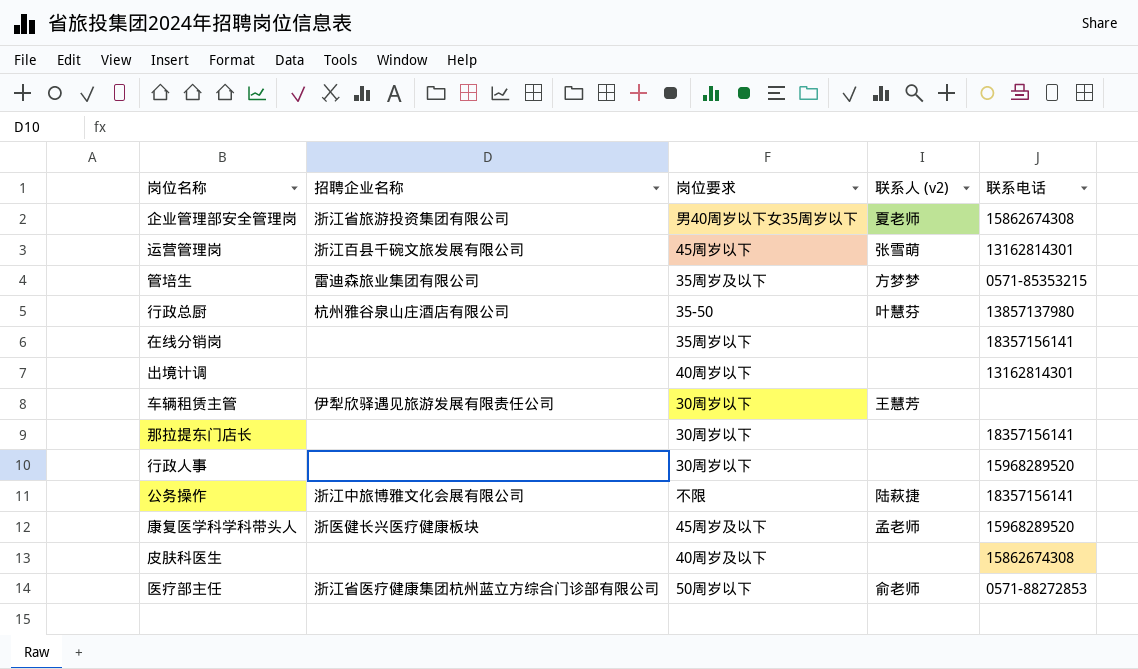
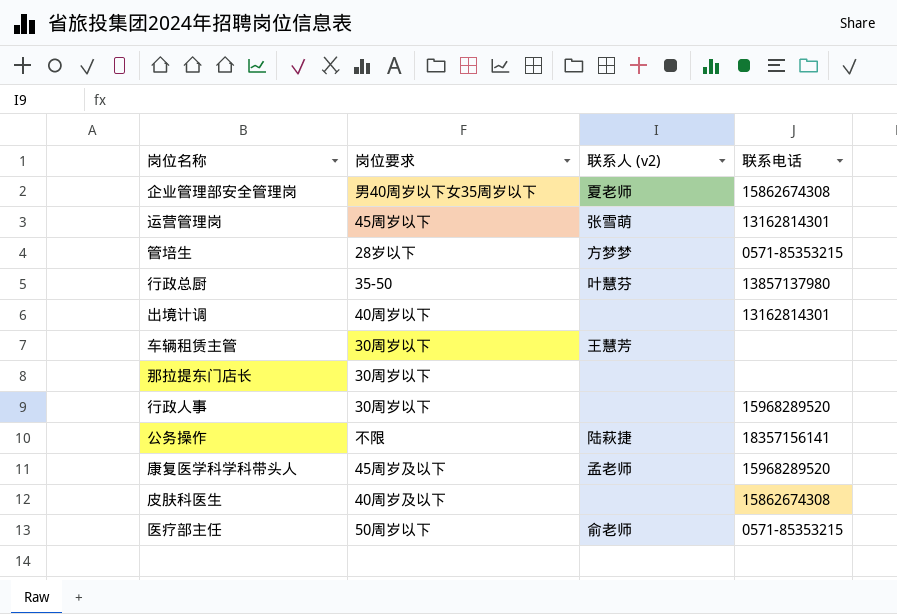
column 招聘企业名称 | position: 2 -> none
row 在线分销岗: none | 35周岁以下 | none | 18357156141 -> none
管培生 | 岗位要求: 35周岁及以下 -> 28岁以下
那拉提东门店长 | 联系电话: 18357156141 -> none
医疗部主任 | 联系电话: 0571-88272853 -> 0571-85353215

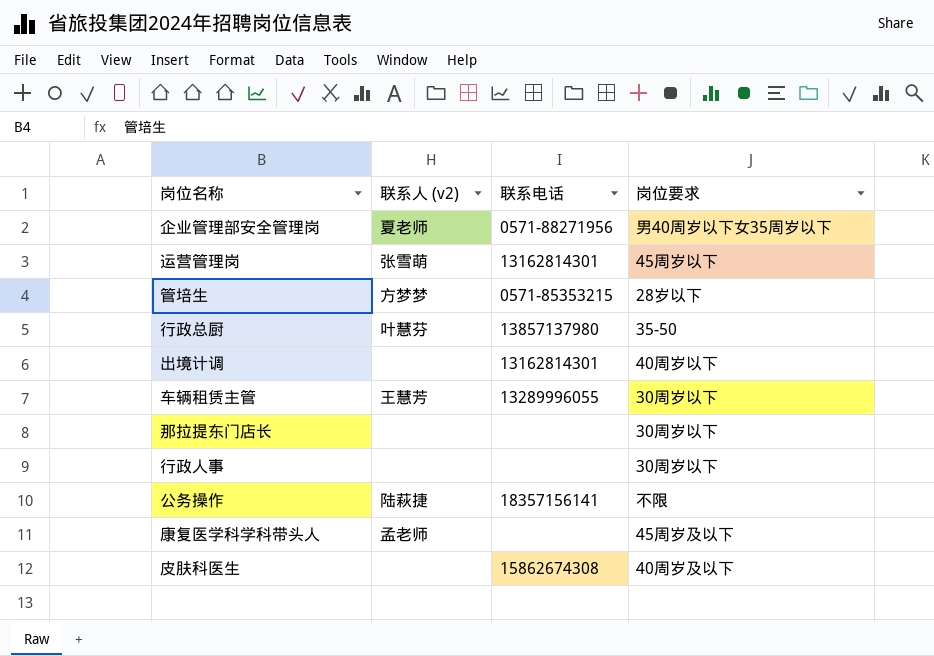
column 岗位要求 | position: 2 -> 4
row 医疗部主任: 50周岁以下 | 俞老师 | 0571-85353215 -> none
企业管理部安全管理岗 | 联系电话: 15862674308 -> 0571-88271956
车辆租赁主管 | 联系电话: none -> 13289996055
行政人事 | 联系电话: 15968289520 -> none
康复医学科学科带头人 | 联系电话: 15968289520 -> none

